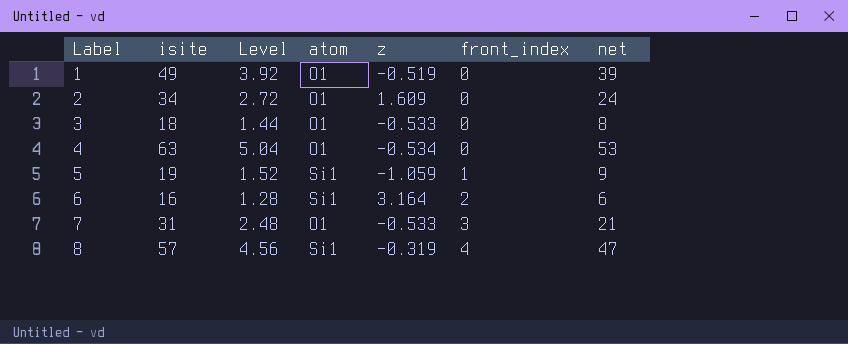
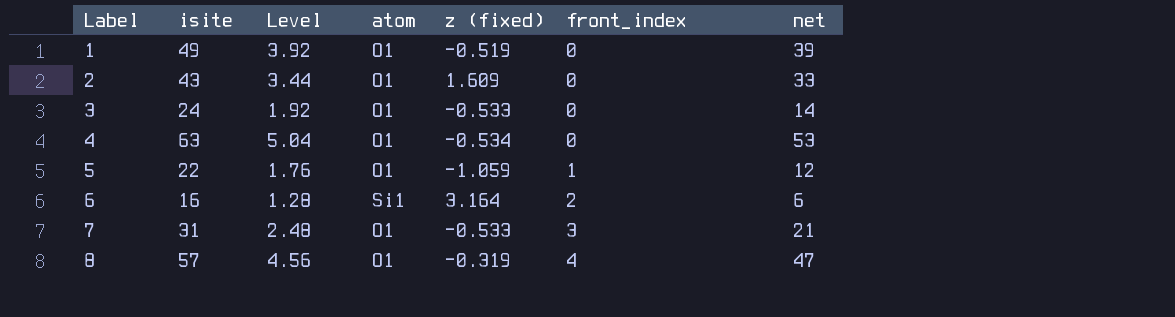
column name: z -> z (fixed)
2 | isite: 34 -> 43
2 | Level: 2.72 -> 3.44
2 | net: 24 -> 33
3 | isite: 18 -> 24
3 | Level: 1.44 -> 1.92
3 | net: 8 -> 14
5 | isite: 19 -> 22
5 | Level: 1.52 -> 1.76
5 | atom: Si1 -> O1
5 | net: 9 -> 12
8 | atom: Si1 -> O1

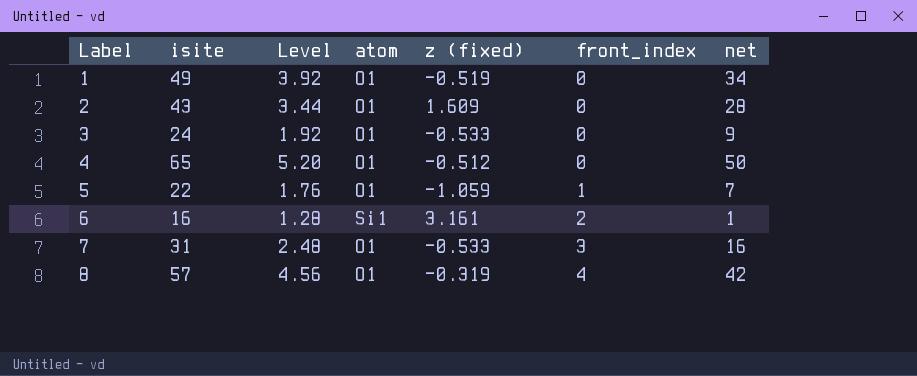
column net | formula: [isite] - 10 -> [isite] - 15
4 | isite: 63 -> 65
4 | Level: 5.04 -> 5.20
4 | z (fixed): -0.534 -> -0.512
6 | z (fixed): 3.164 -> 3.161

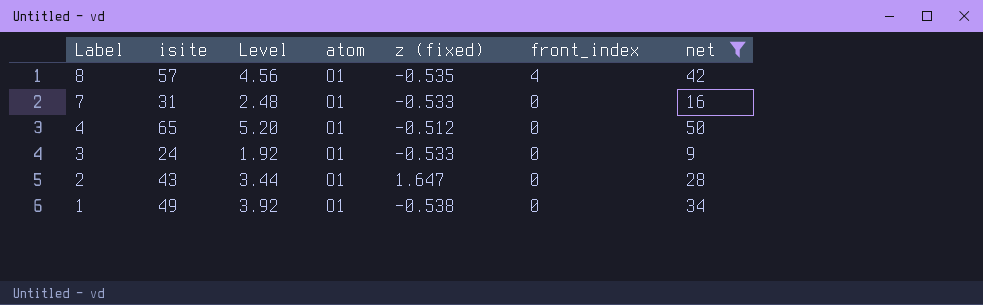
filter: none -> net >= 9
row order: Label ascending -> Label descending
8 | z (fixed): -0.319 -> -0.535
7 | front_index: 3 -> 0
2 | z (fixed): 1.609 -> 1.647
1 | z (fixed): -0.519 -> -0.538

